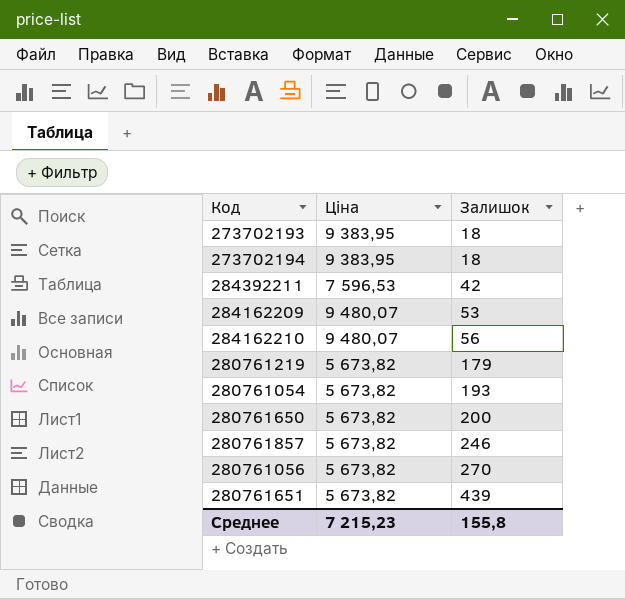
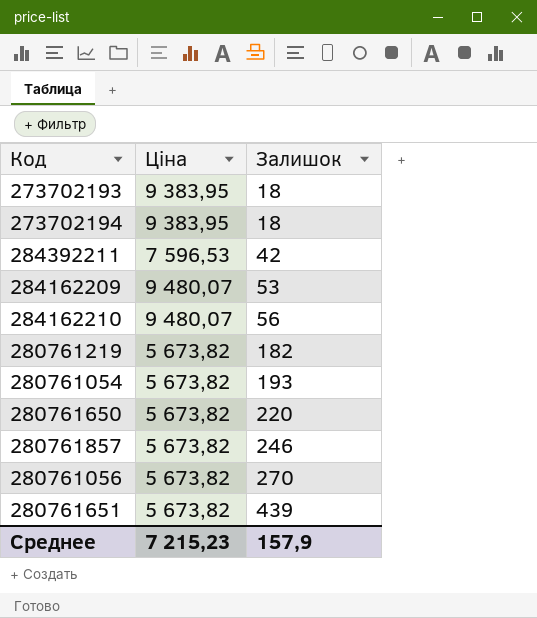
280761219 | Залишок: 179 -> 182
280761650 | Залишок: 200 -> 220
Среднее | Залишок: 155,8 -> 157,9

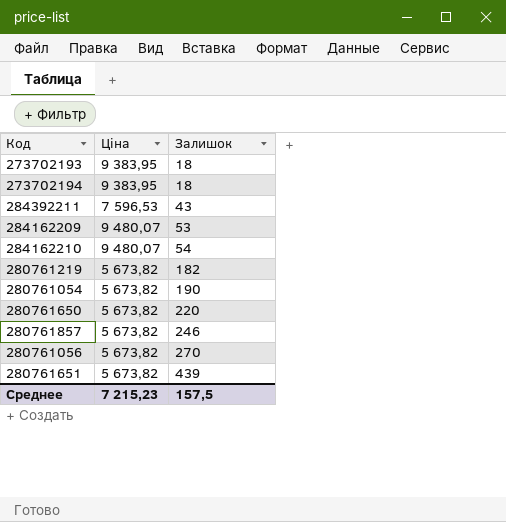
284392211 | Залишок: 42 -> 43
284162210 | Залишок: 56 -> 54
280761054 | Залишок: 193 -> 190
Среднее | Залишок: 157,9 -> 157,5

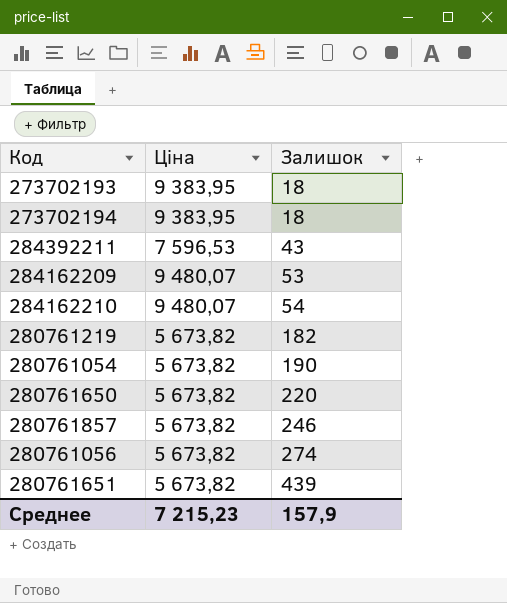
280761056 | Залишок: 270 -> 274
Среднее | Залишок: 157,5 -> 157,9

